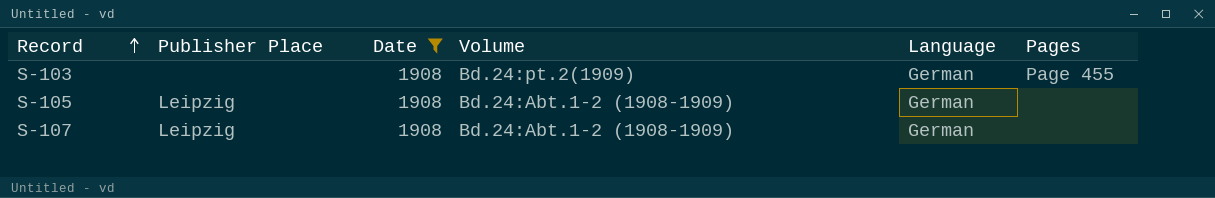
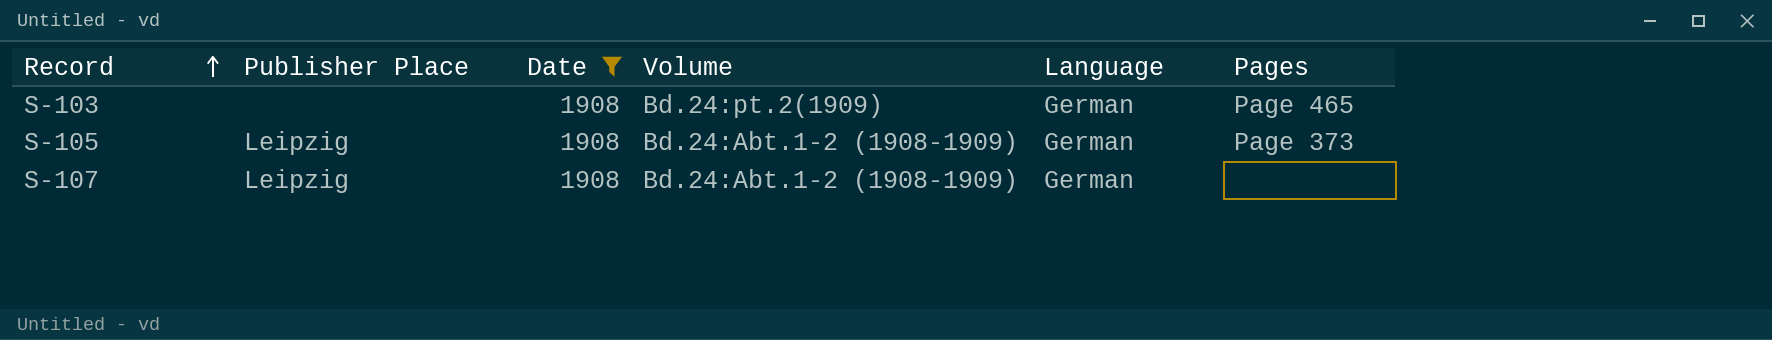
S-103 | Pages: Page 455 -> Page 465
S-105 | Pages: none -> Page 373

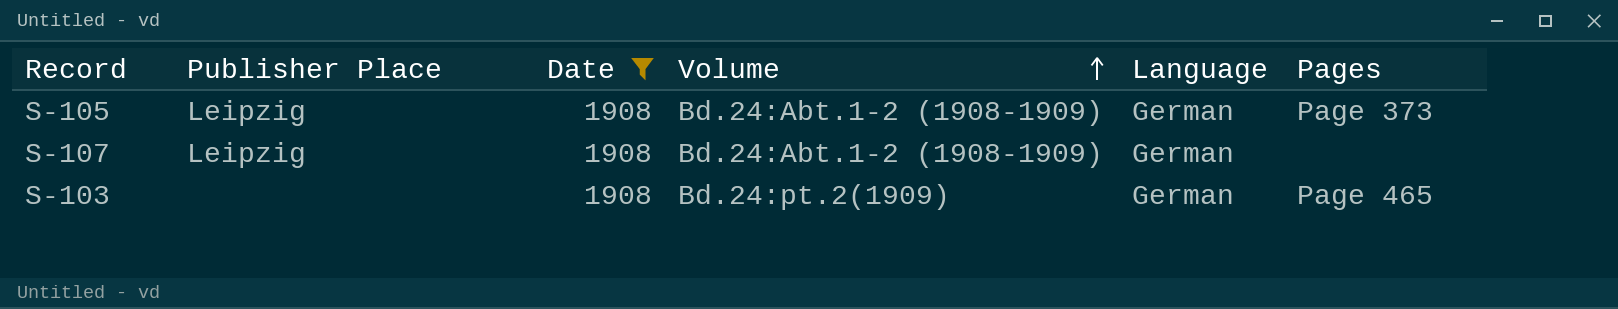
row order: Record ascending -> Volume ascending

